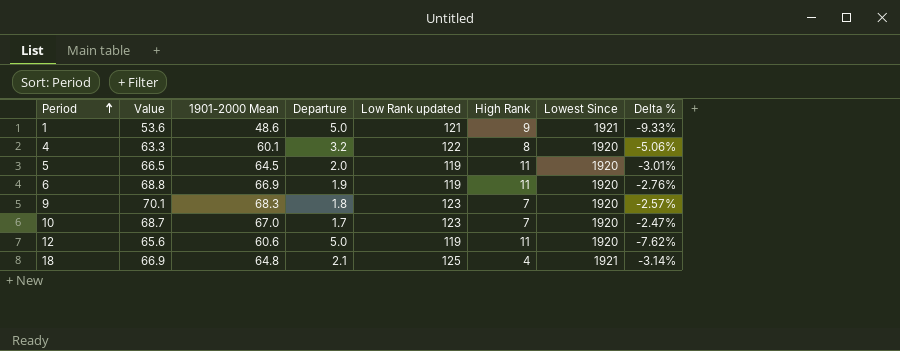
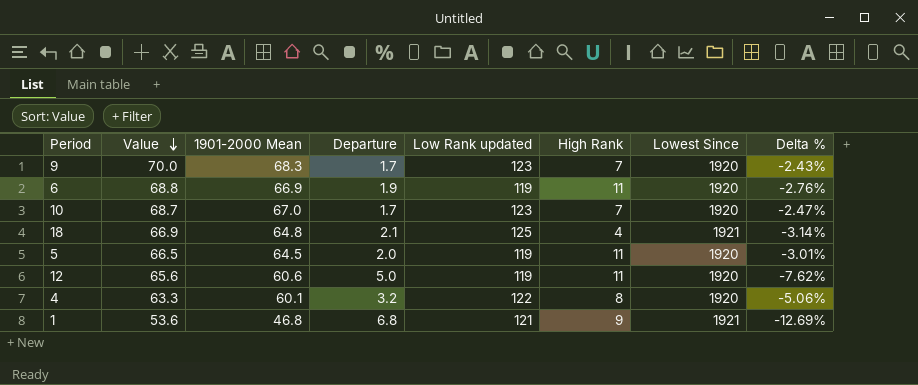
row order: Period ascending -> Value descending
9 | Value: 70.1 -> 70.0
9 | Departure: 1.8 -> 1.7
9 | Delta %: -2.57% -> -2.43%
1 | 1901-2000 Mean: 48.6 -> 46.8
1 | Departure: 5.0 -> 6.8
1 | Delta %: -9.33% -> -12.69%

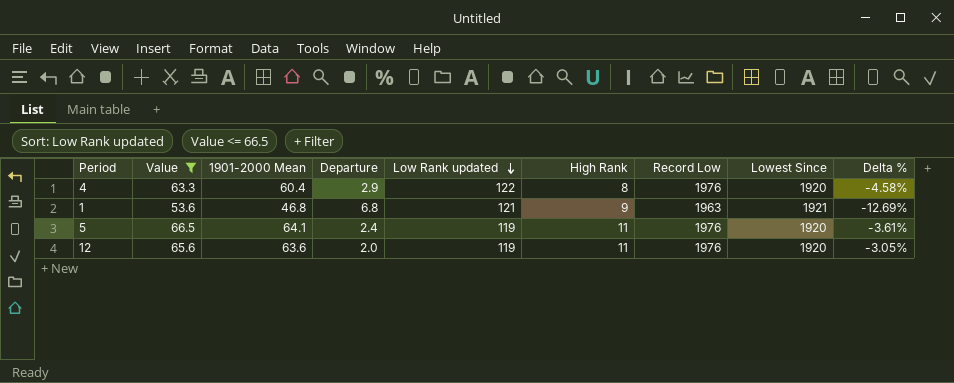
filter: none -> Value <= 66.5
row order: Value descending -> Low Rank updated descending
column Record Low | position: none -> 7
4 | 1901-2000 Mean: 60.1 -> 60.4
4 | Departure: 3.2 -> 2.9
4 | Delta %: -5.06% -> -4.58%
5 | 1901-2000 Mean: 64.5 -> 64.1
5 | Departure: 2.0 -> 2.4
5 | Delta %: -3.01% -> -3.61%
12 | 1901-2000 Mean: 60.6 -> 63.6
12 | Departure: 5.0 -> 2.0
12 | Delta %: -7.62% -> -3.05%

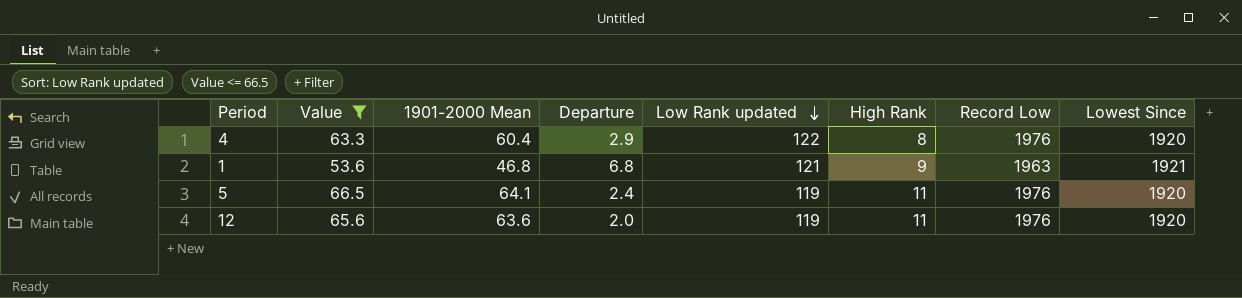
column Delta % | formula: ([1901-2000 Mean] - [Value]) / [Value] -> none

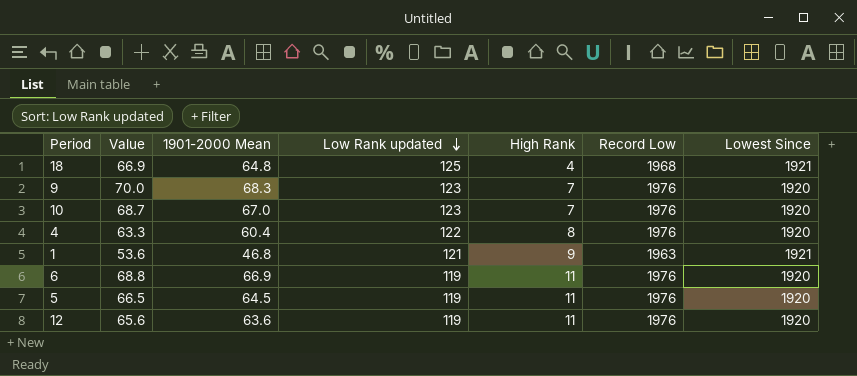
filter: Value <= 66.5 -> none
column Departure | formula: [Value] - [1901-2000 Mean] -> none
5 | 1901-2000 Mean: 64.1 -> 64.5

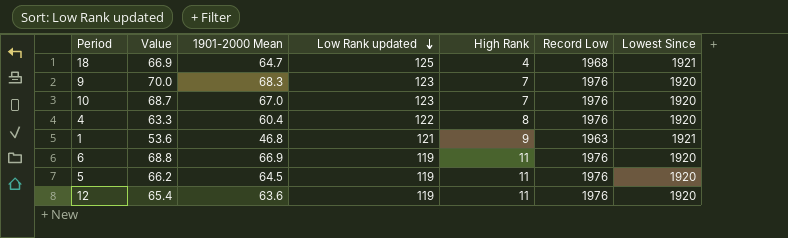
18 | 1901-2000 Mean: 64.8 -> 64.7
5 | Value: 66.5 -> 66.2
12 | Value: 65.6 -> 65.4

